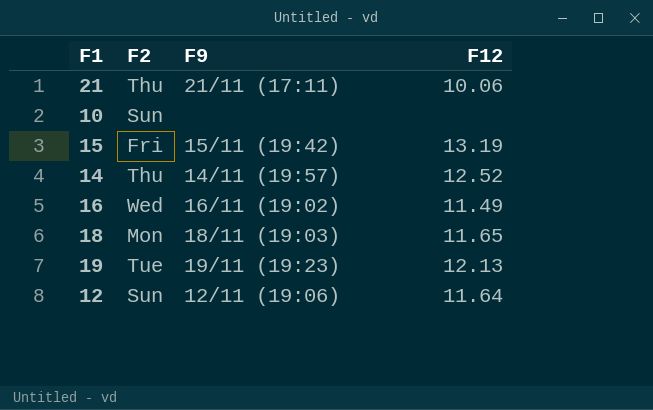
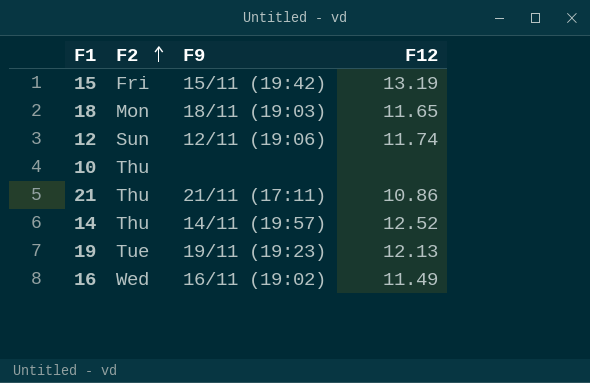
row order: none -> F2 ascending
12 | F12: 11.64 -> 11.74
10 | F2: Sun -> Thu
21 | F12: 10.06 -> 10.86

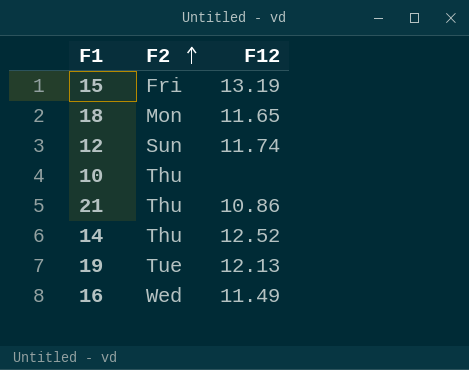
column F9 | position: 3 -> none

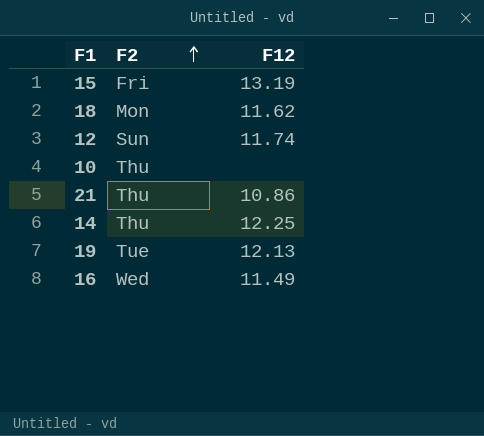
18 | F12: 11.65 -> 11.62
14 | F12: 12.52 -> 12.25

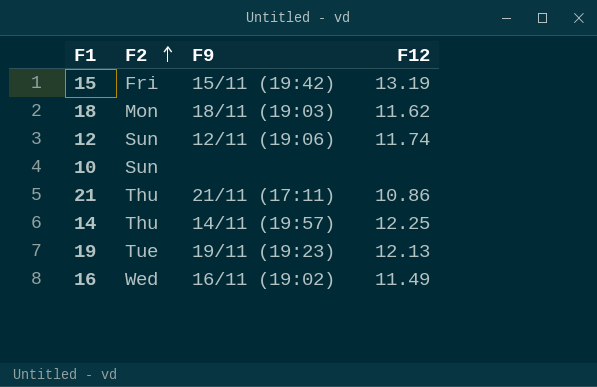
column F9 | position: none -> 3
10 | F2: Thu -> Sun

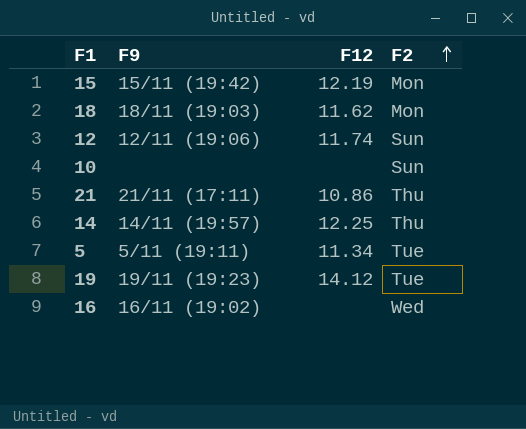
column F2 | position: 2 -> 4
15 | F12: 13.19 -> 12.19
15 | F2: Fri -> Mon
row 5: none -> 5/11 (19:11) | 11.34 | Tue
19 | F12: 12.13 -> 14.12
16 | F12: 11.49 -> none

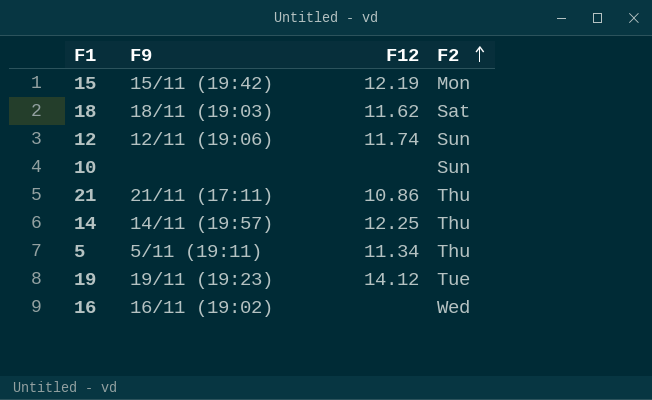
18 | F2: Mon -> Sat
5 | F2: Tue -> Thu

